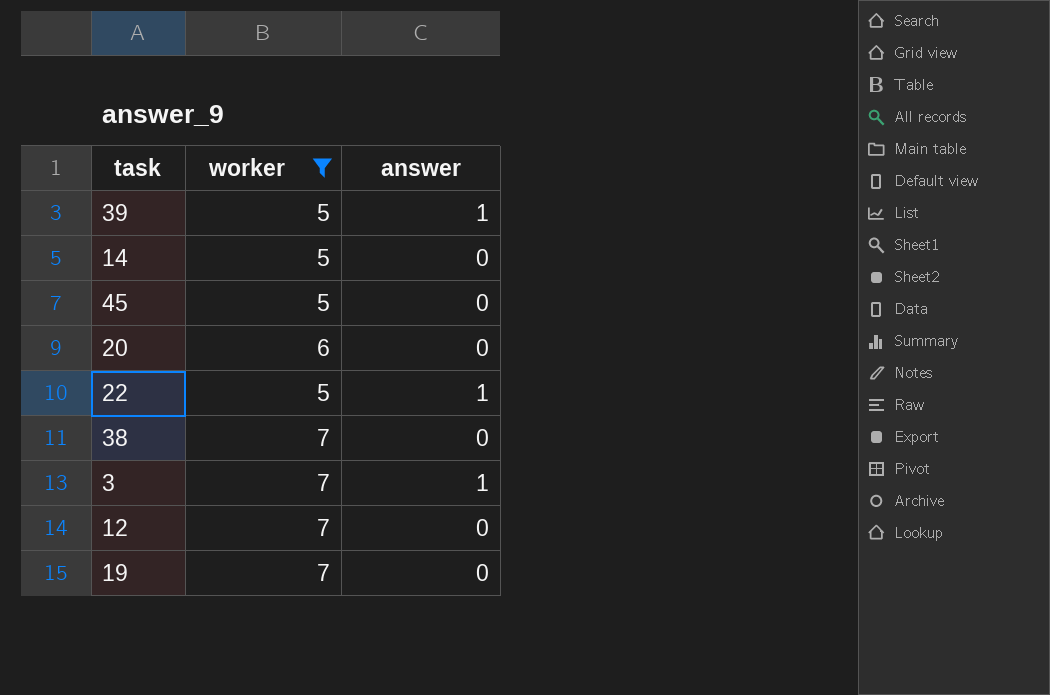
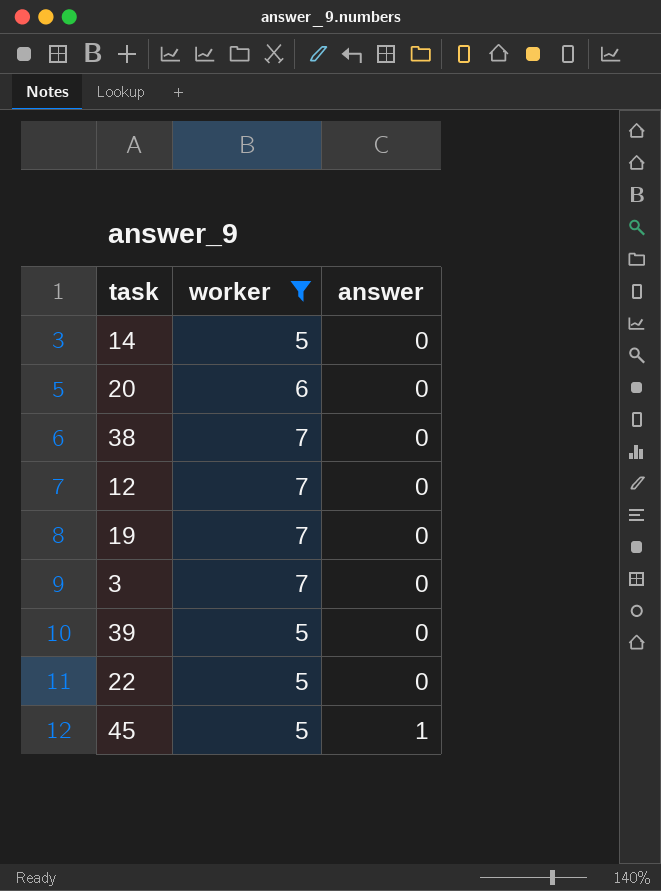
row order: none -> answer ascending
3 | answer: 1 -> 0
39 | answer: 1 -> 0
22 | answer: 1 -> 0
45 | answer: 0 -> 1

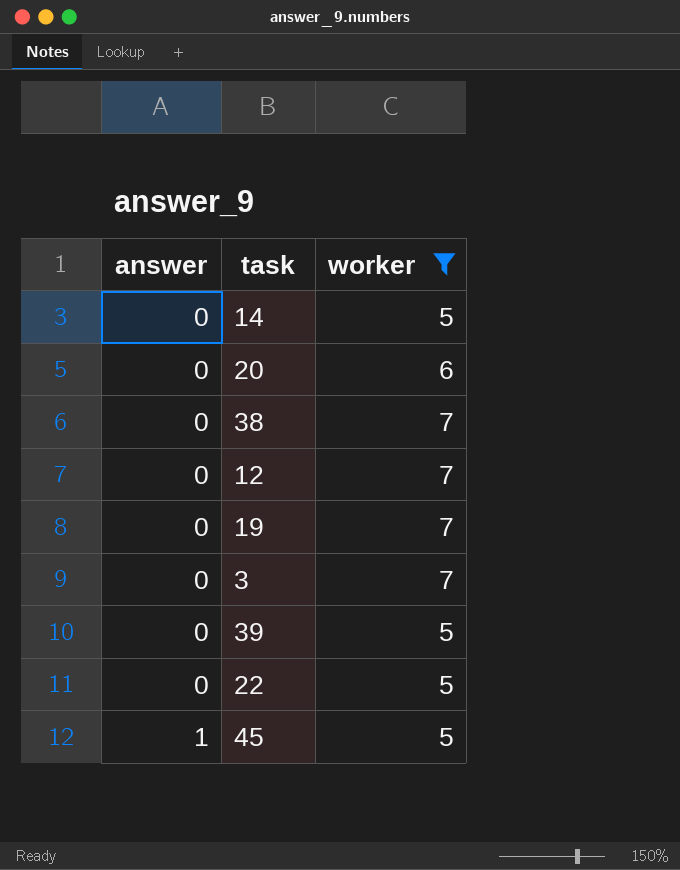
column answer | position: 3 -> 1

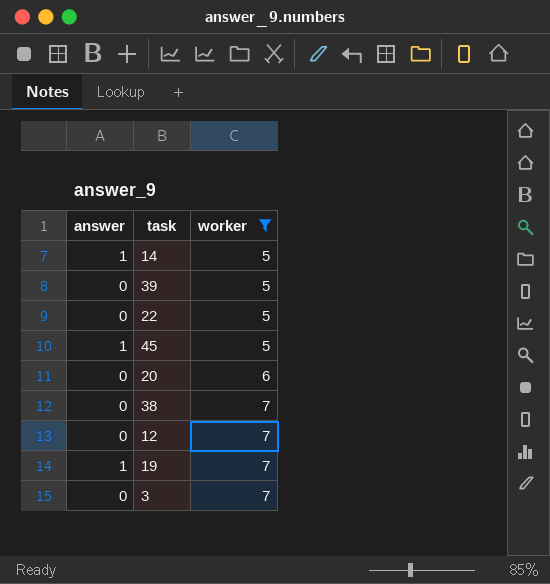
row order: answer ascending -> worker ascending
14 | answer: 0 -> 1
19 | answer: 0 -> 1

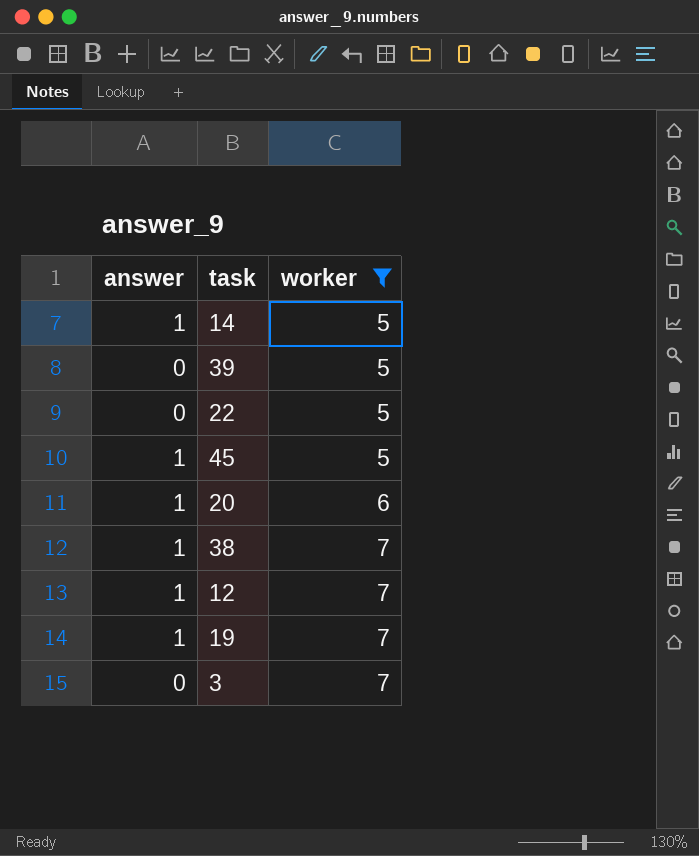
20 | answer: 0 -> 1
38 | answer: 0 -> 1
12 | answer: 0 -> 1

